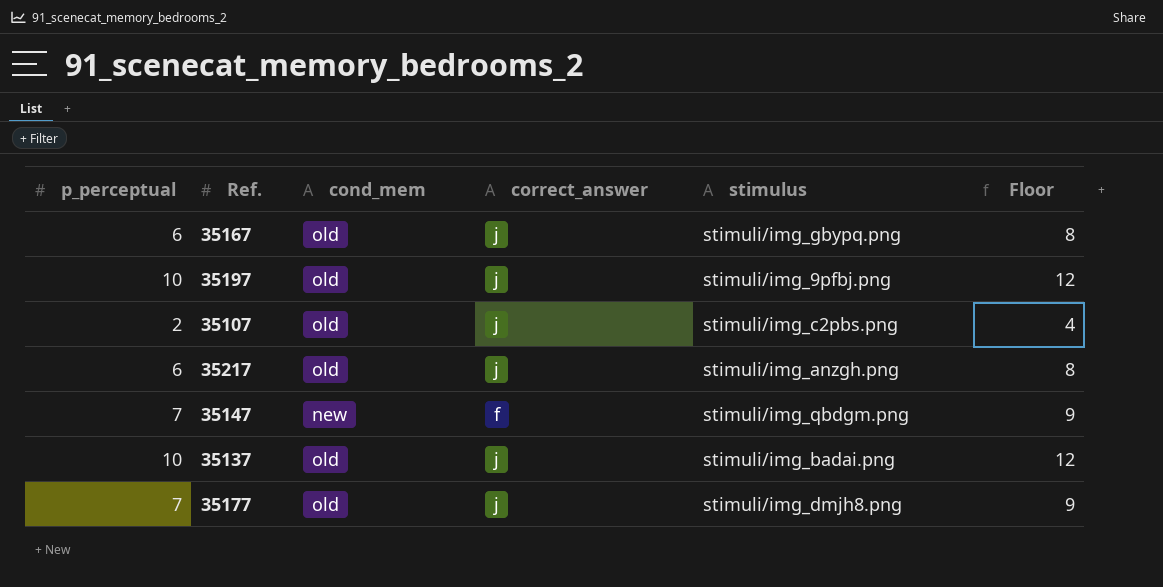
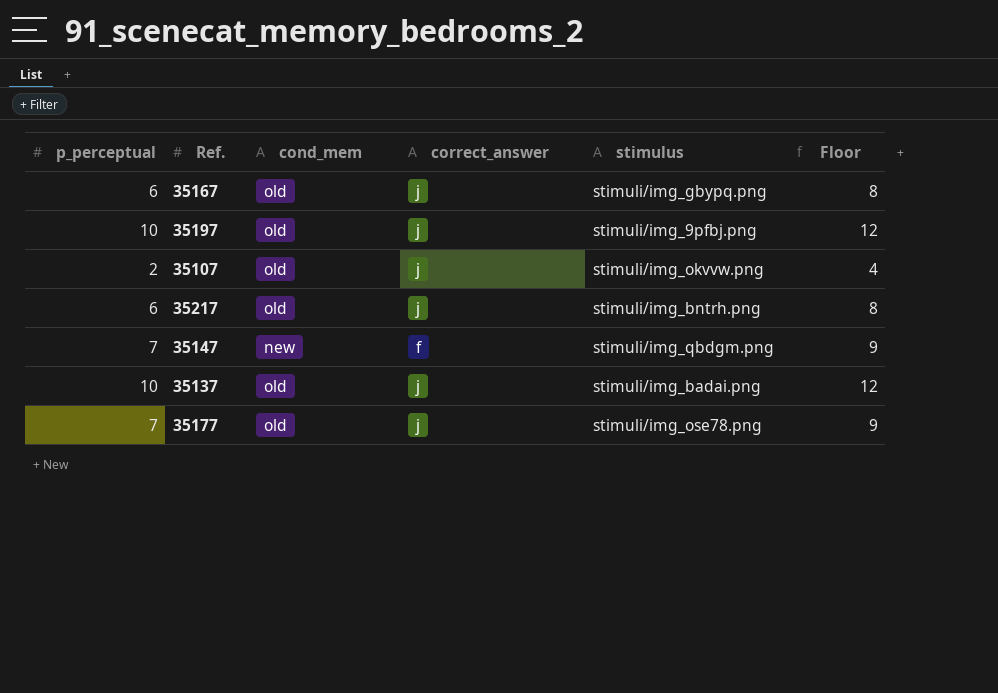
35107 | stimulus: stimuli/img_c2pbs.png -> stimuli/img_okvvw.png
35217 | stimulus: stimuli/img_anzgh.png -> stimuli/img_bntrh.png
35177 | stimulus: stimuli/img_dmjh8.png -> stimuli/img_ose78.png

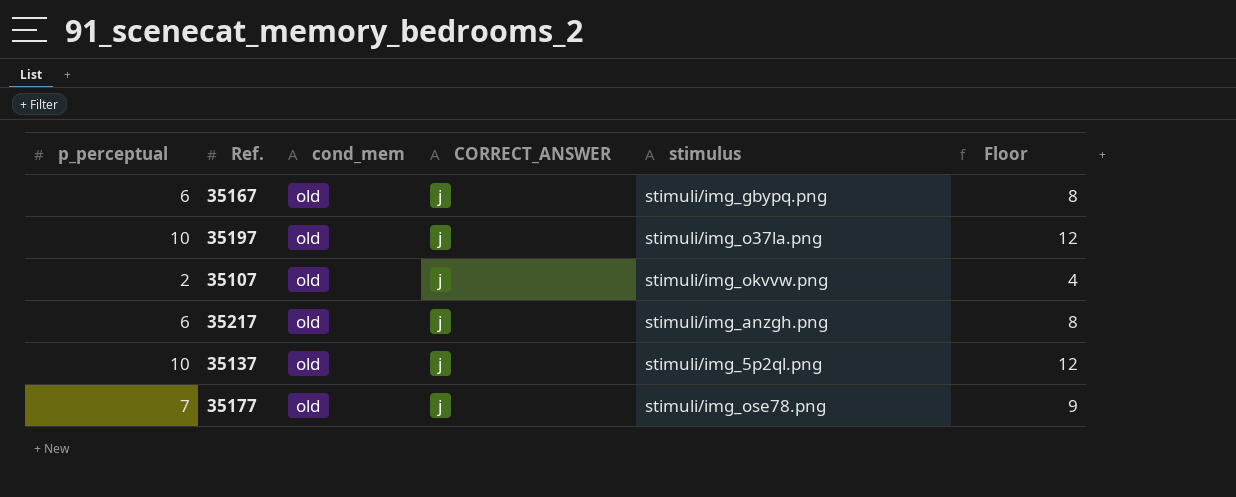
column name: correct_answer -> CORRECT_ANSWER
row 35147: 7 | new | f | stimuli/img_qbdgm.png | 9 -> none
35197 | stimulus: stimuli/img_9pfbj.png -> stimuli/img_o37la.png
35217 | stimulus: stimuli/img_bntrh.png -> stimuli/img_anzgh.png
35137 | stimulus: stimuli/img_badai.png -> stimuli/img_5p2ql.png

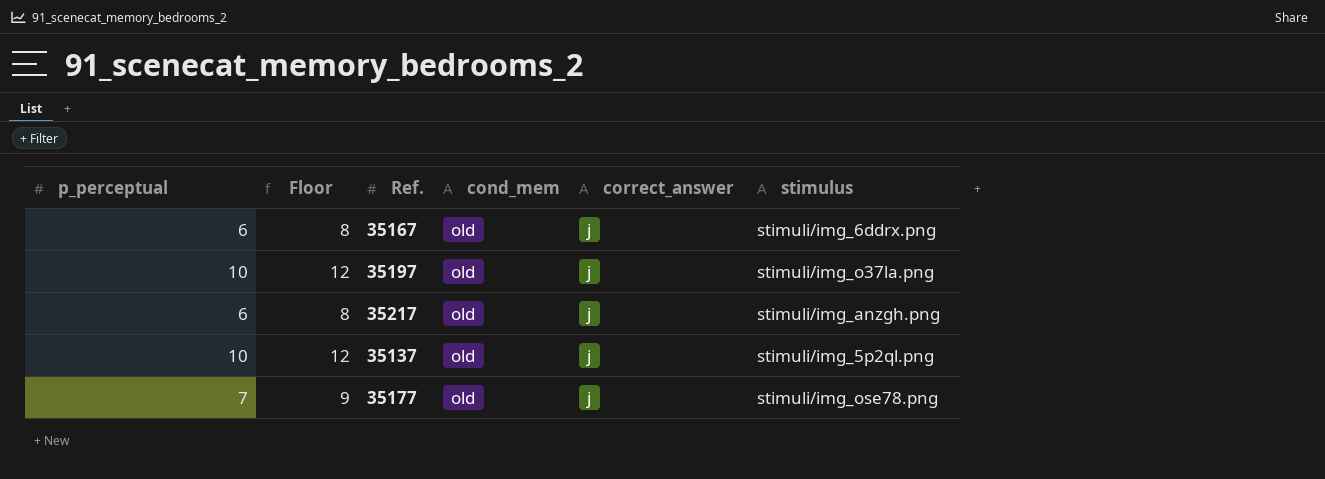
column Floor | position: 6 -> 2
column name: CORRECT_ANSWER -> correct_answer
row 35107: 2 | old | j | stimuli/img_okvvw.png | 4 -> none
35167 | stimulus: stimuli/img_gbypq.png -> stimuli/img_6ddrx.png

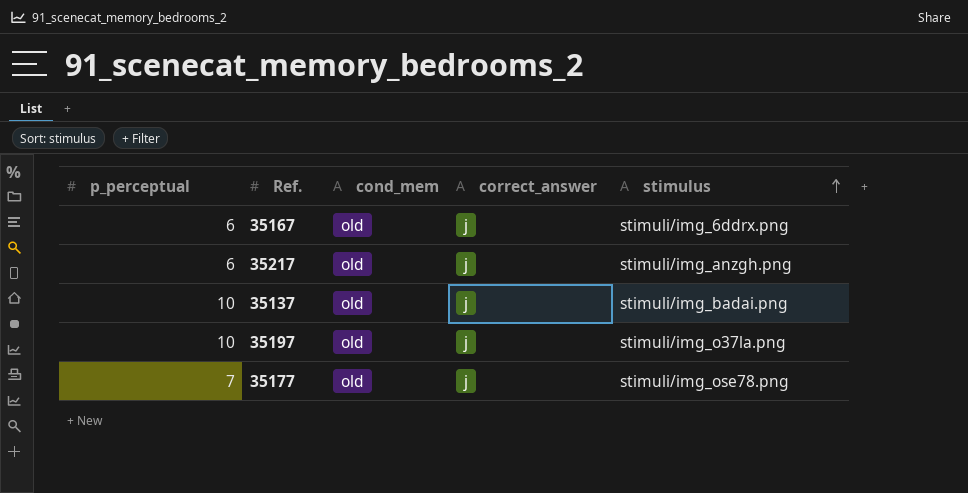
row order: none -> stimulus ascending
column Floor | formula: [p_perceptual] + 2 -> none
35137 | stimulus: stimuli/img_5p2ql.png -> stimuli/img_badai.png

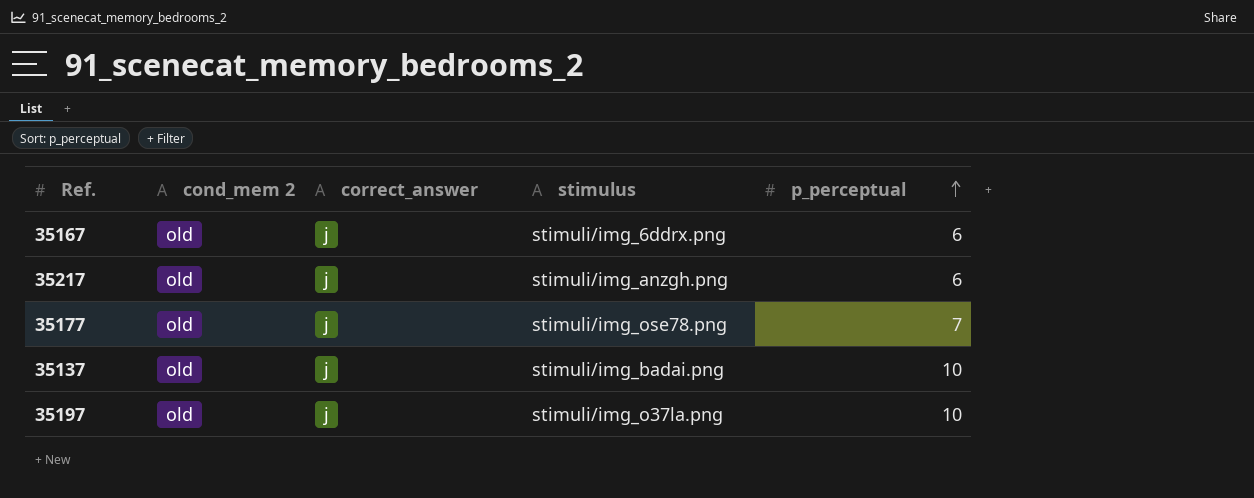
row order: stimulus ascending -> p_perceptual ascending
column name: cond_mem -> cond_mem 2
column p_perceptual | position: 1 -> 5

